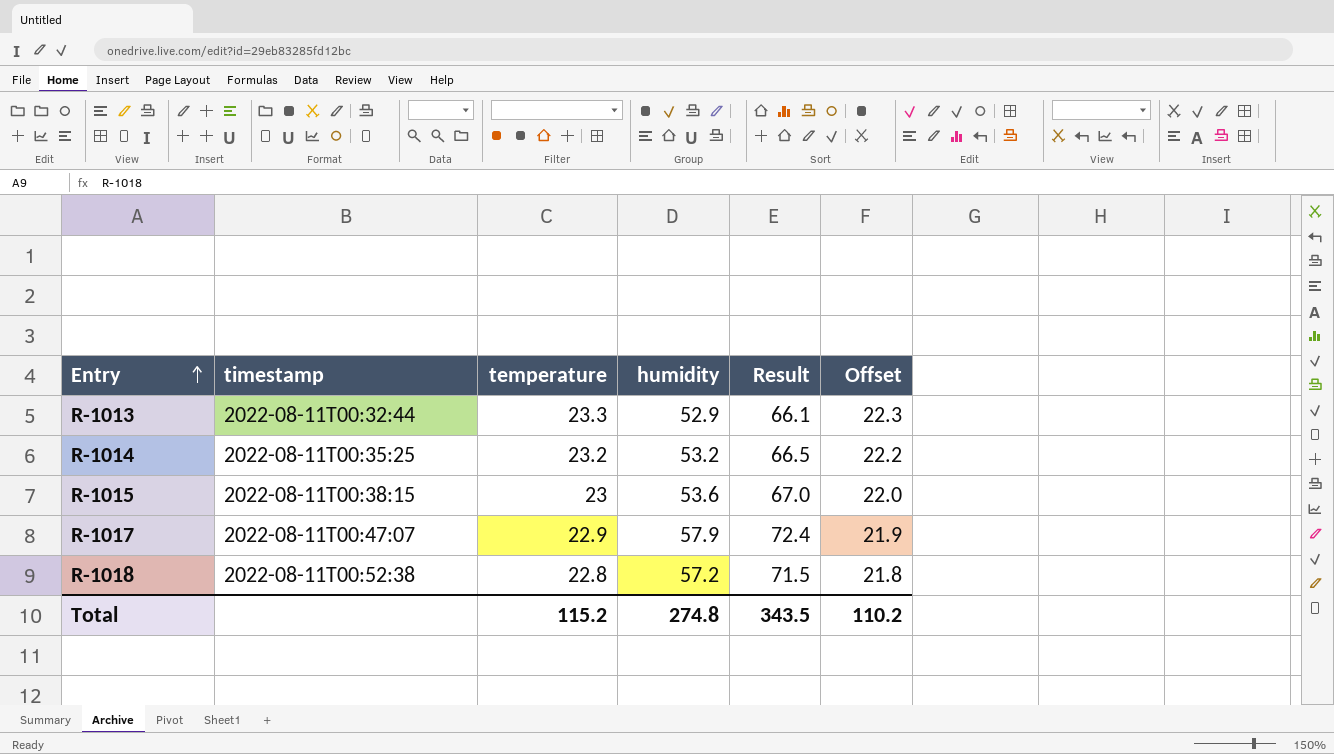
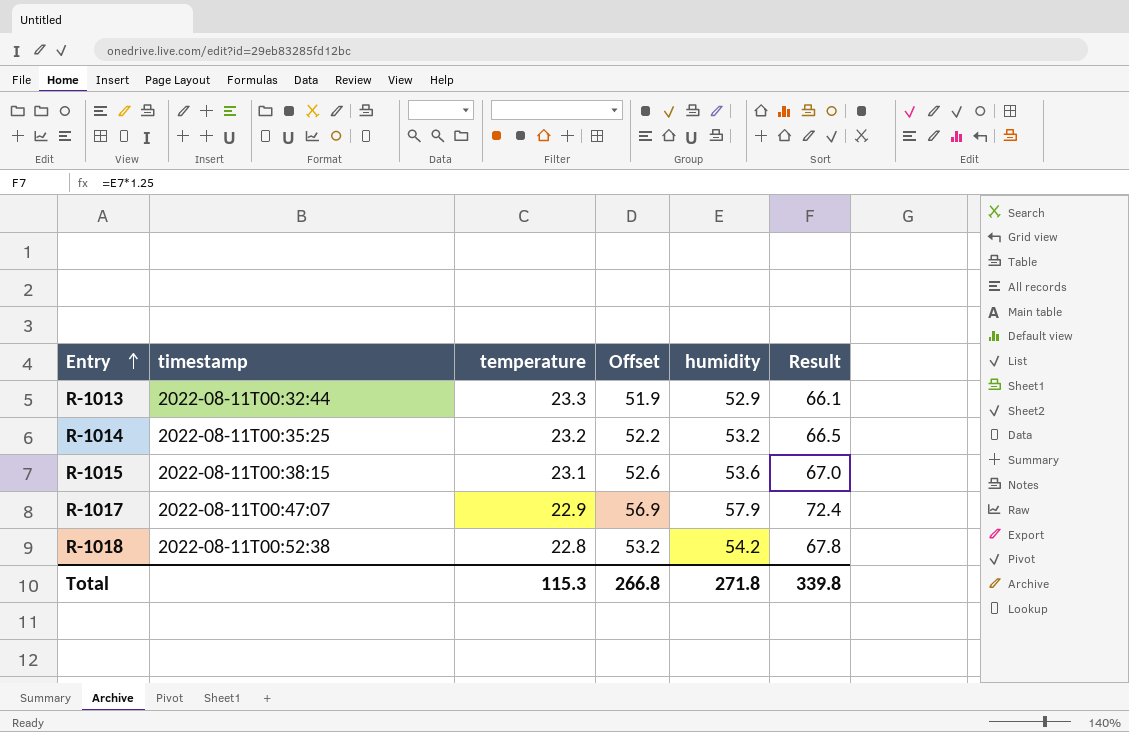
column Offset | formula: [temperature] - 1 -> [humidity] - 1
column Offset | position: 6 -> 4
R-1015 | temperature: 23 -> 23.1
R-1018 | humidity: 57.2 -> 54.2
R-1018 | Result: 71.5 -> 67.8
Total | temperature: 115.2 -> 115.3
Total | Offset: 110.2 -> 266.8
Total | humidity: 274.8 -> 271.8
Total | Result: 343.5 -> 339.8

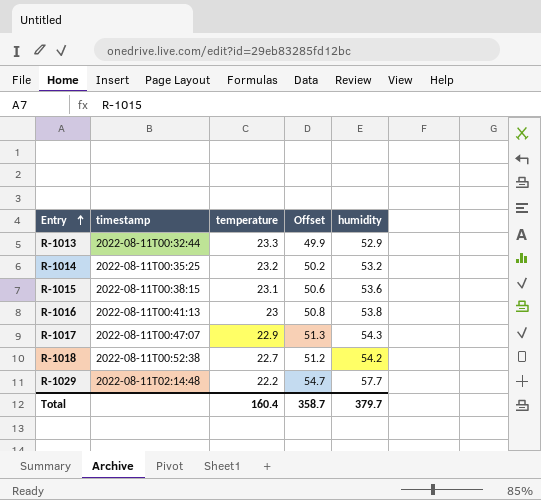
column Result | formula: [humidity] * 1.25 -> none
column Offset | formula: [humidity] - 1 -> [humidity] - 3
row R-1016: none -> 2022-08-11T00:41:13 | 23 | 50.8 | 53.8
R-1017 | humidity: 57.9 -> 54.3
R-1018 | temperature: 22.8 -> 22.7
row R-1029: none -> 2022-08-11T02:14:48 | 22.2 | 54.7 | 57.7
Total | temperature: 115.3 -> 160.4
Total | Offset: 266.8 -> 358.7
Total | humidity: 271.8 -> 379.7

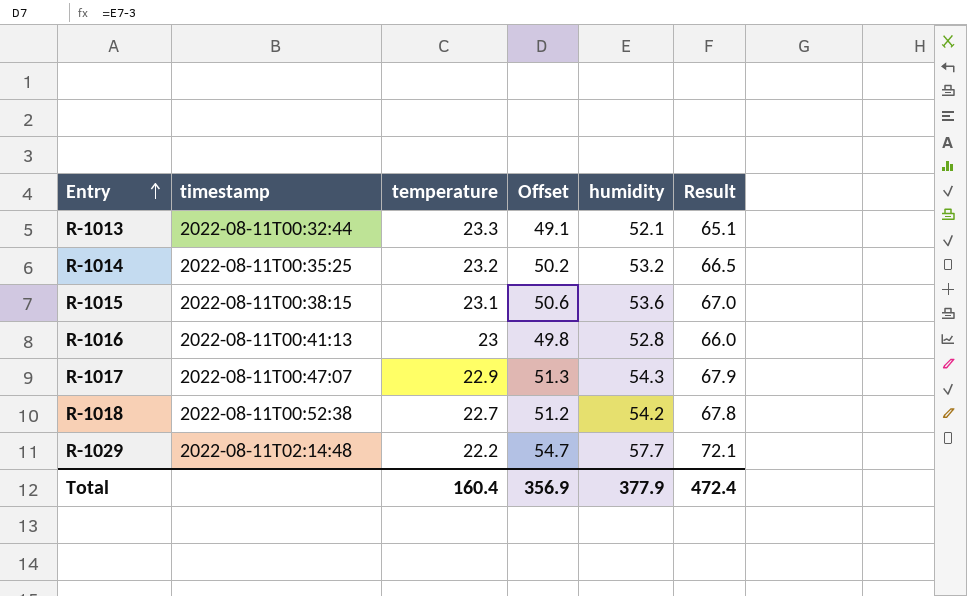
column Result | formula: none -> [humidity] * 1.25
R-1013 | Offset: 49.9 -> 49.1
R-1013 | humidity: 52.9 -> 52.1
R-1016 | Offset: 50.8 -> 49.8
R-1016 | humidity: 53.8 -> 52.8
Total | Offset: 358.7 -> 356.9
Total | humidity: 379.7 -> 377.9

